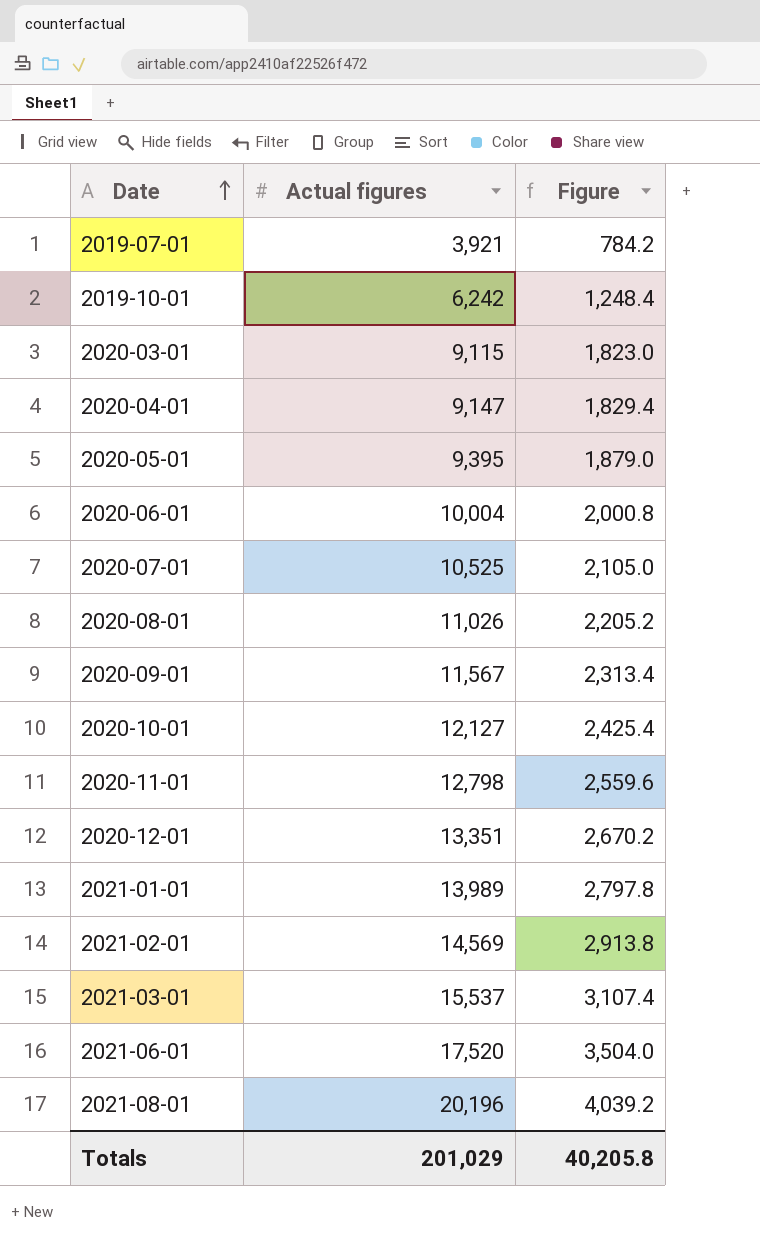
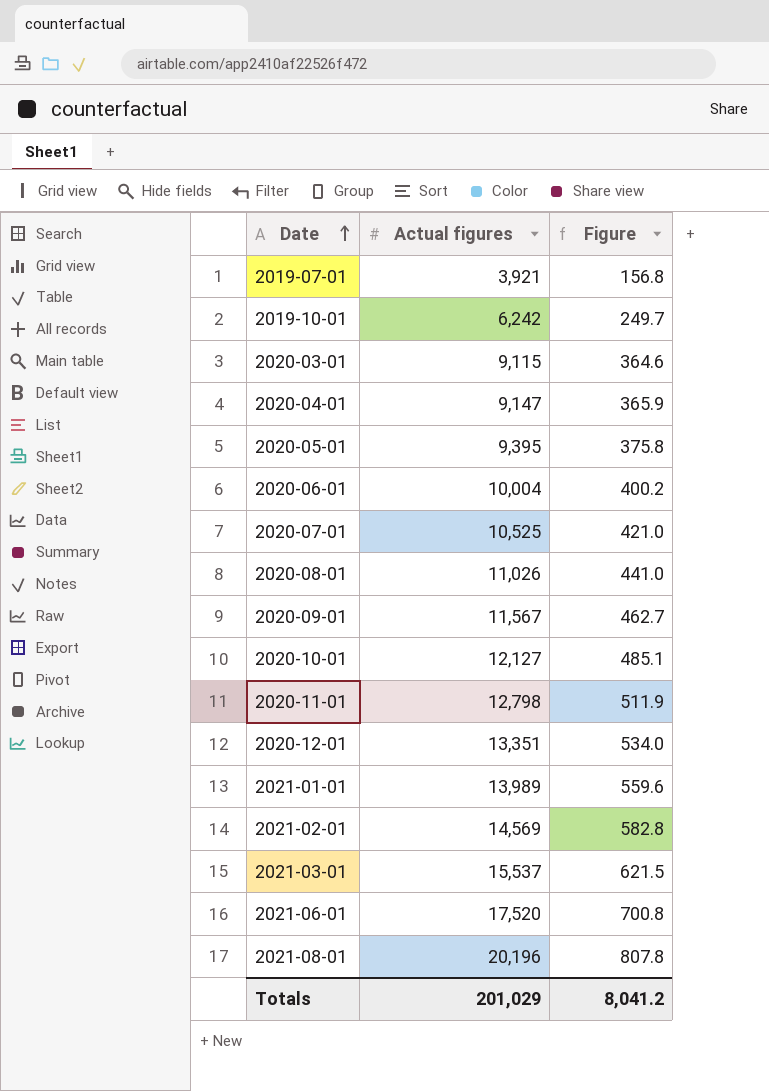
column Figure | formula: [Actual figures] * 0.2 -> [Actual figures] * 0.04
Totals | Figure: 40,205.8 -> 8,041.2

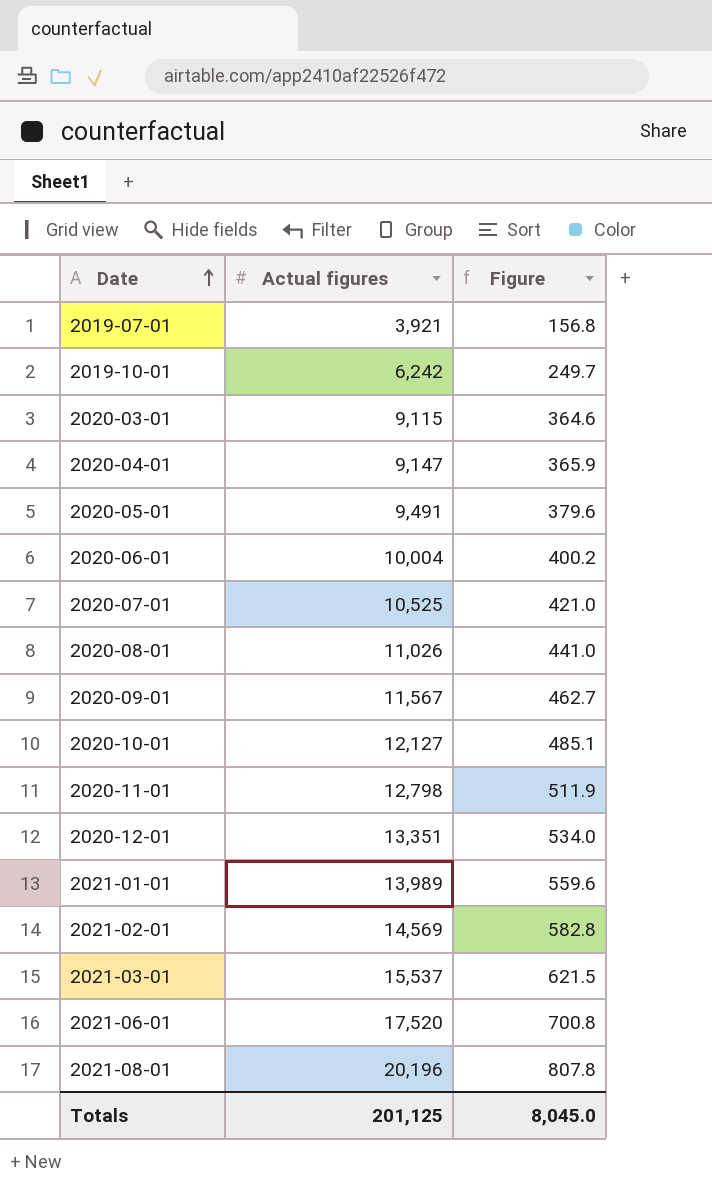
2020-05-01 | Actual figures: 9,395 -> 9,491
2020-05-01 | Figure: 375.8 -> 379.6
Totals | Actual figures: 201,029 -> 201,125
Totals | Figure: 8,041.2 -> 8,045.0

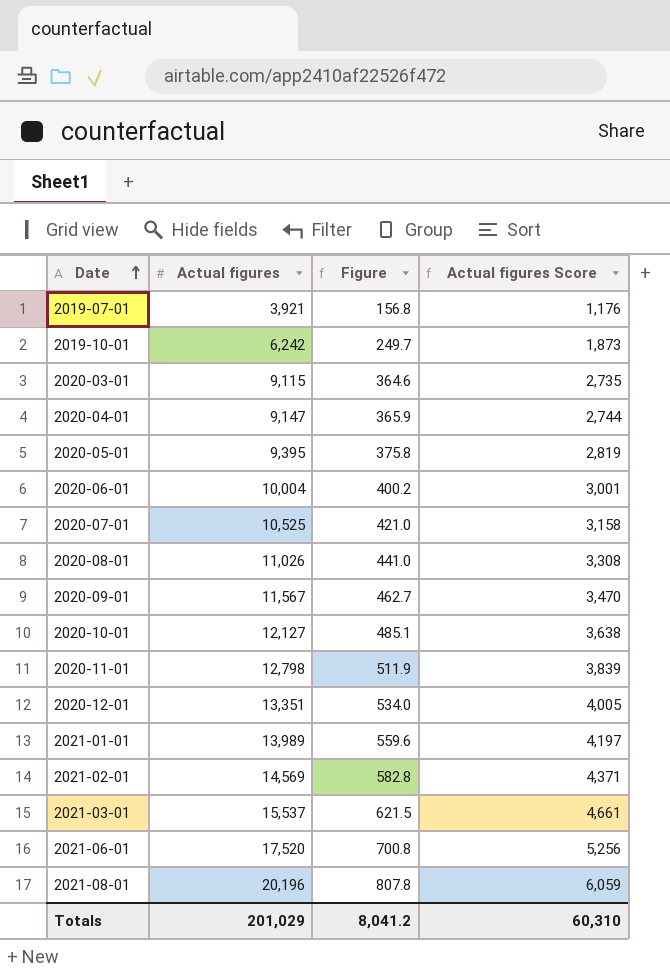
column Actual figures Score | formula: none -> [Actual figures] * 0.3
2020-05-01 | Actual figures: 9,491 -> 9,395
2020-05-01 | Figure: 379.6 -> 375.8
Totals | Actual figures: 201,125 -> 201,029
Totals | Figure: 8,045.0 -> 8,041.2

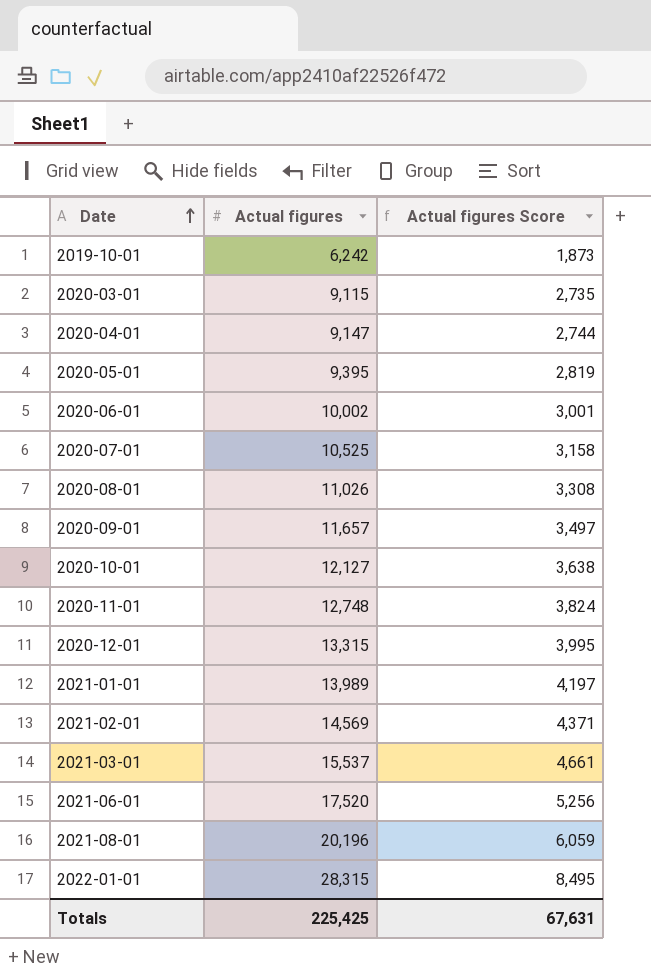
column Figure | formula: [Actual figures] * 0.04 -> none
row 2019-07-01: 3,921 | 156.8 | 1,176 -> none
2020-06-01 | Actual figures: 10,004 -> 10,002
2020-09-01 | Actual figures: 11,567 -> 11,657
2020-09-01 | Actual figures Score: 3,470 -> 3,497
2020-11-01 | Actual figures: 12,798 -> 12,748
2020-11-01 | Actual figures Score: 3,839 -> 3,824
2020-12-01 | Actual figures: 13,351 -> 13,315
2020-12-01 | Actual figures Score: 4,005 -> 3,995
row 2022-01-01: none -> 28,315 | 8,495
Totals | Actual figures: 201,029 -> 225,425
Totals | Actual figures Score: 60,310 -> 67,631

